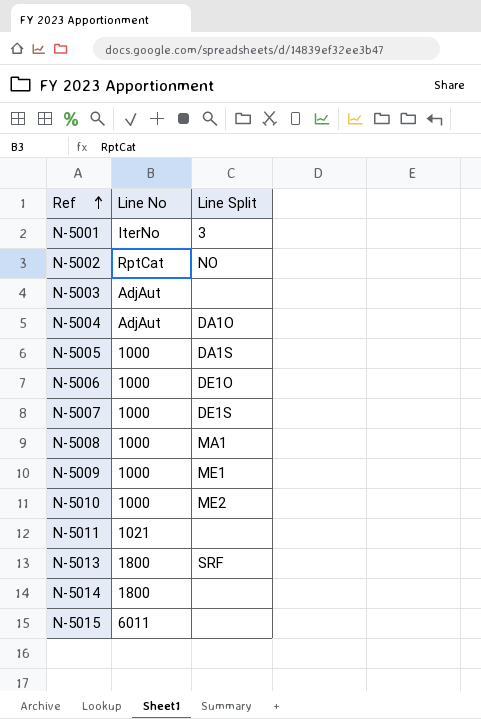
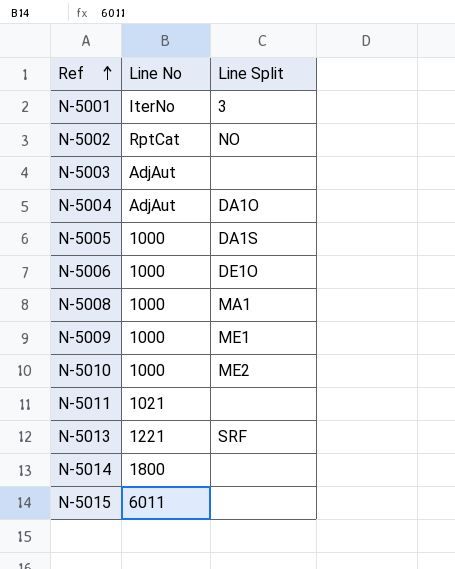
row N-5007: 1000 | DE1S -> none
N-5013 | Line No: 1800 -> 1221

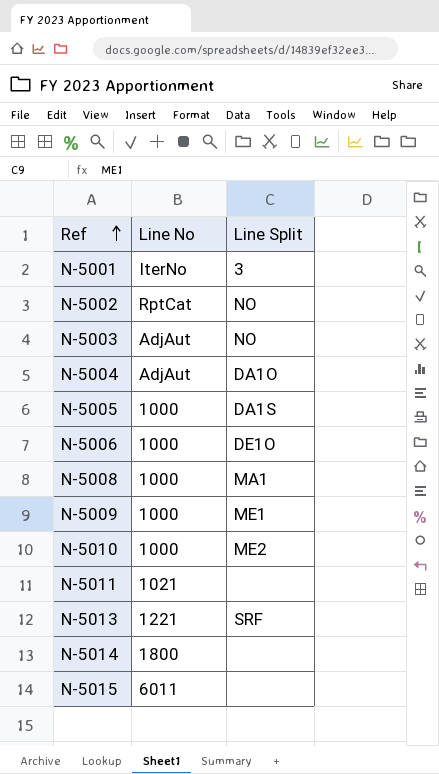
N-5003 | Line Split: none -> NO

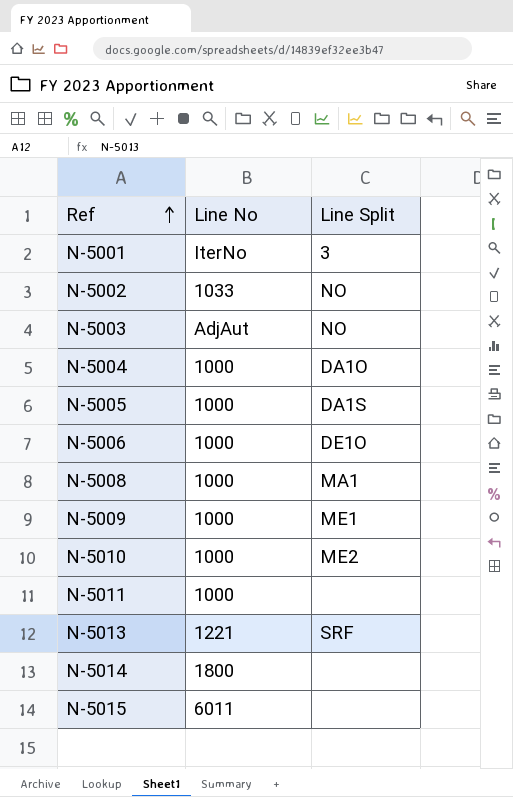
N-5002 | Line No: RptCat -> 1033
N-5004 | Line No: AdjAut -> 1000
N-5011 | Line No: 1021 -> 1000

